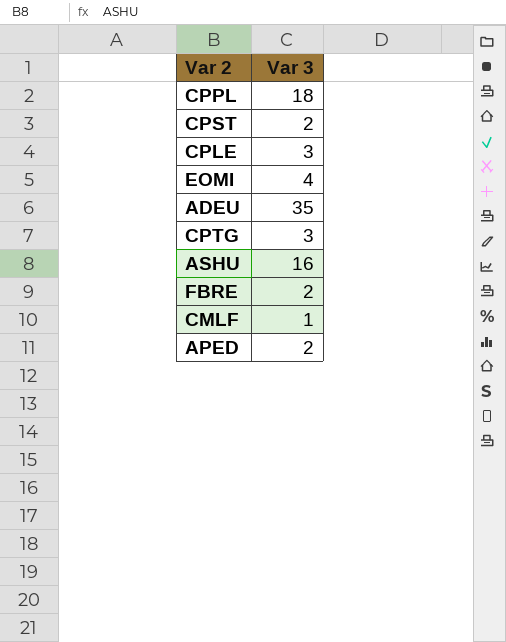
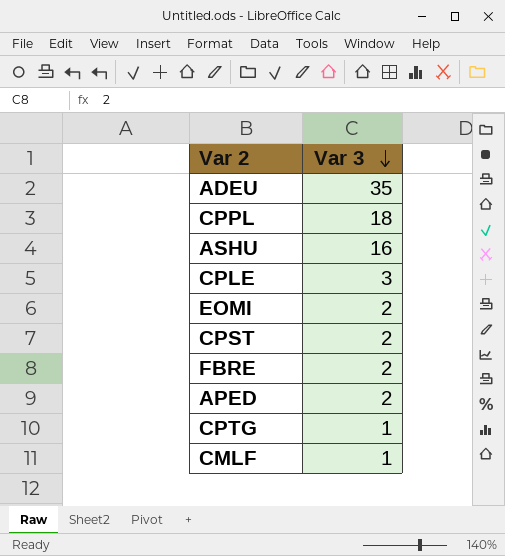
row order: none -> Var 3 descending
EOMI | Var 3: 4 -> 2
CPTG | Var 3: 3 -> 1

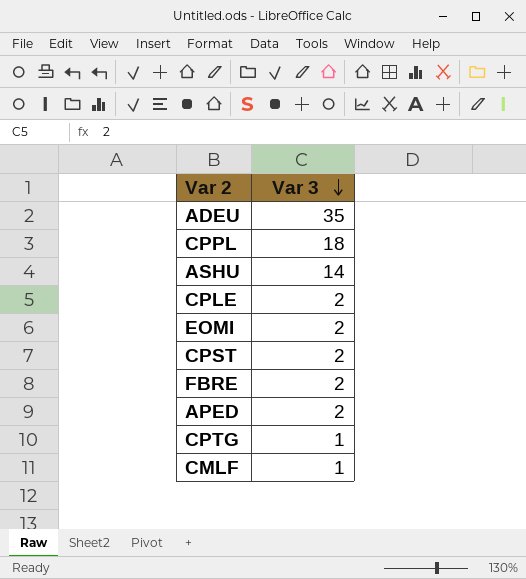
ASHU | Var 3: 16 -> 14
CPLE | Var 3: 3 -> 2

